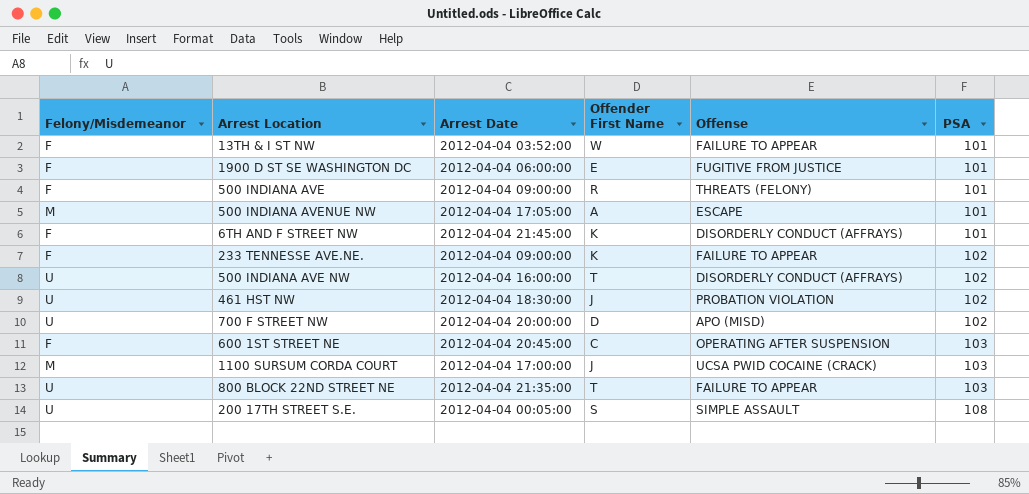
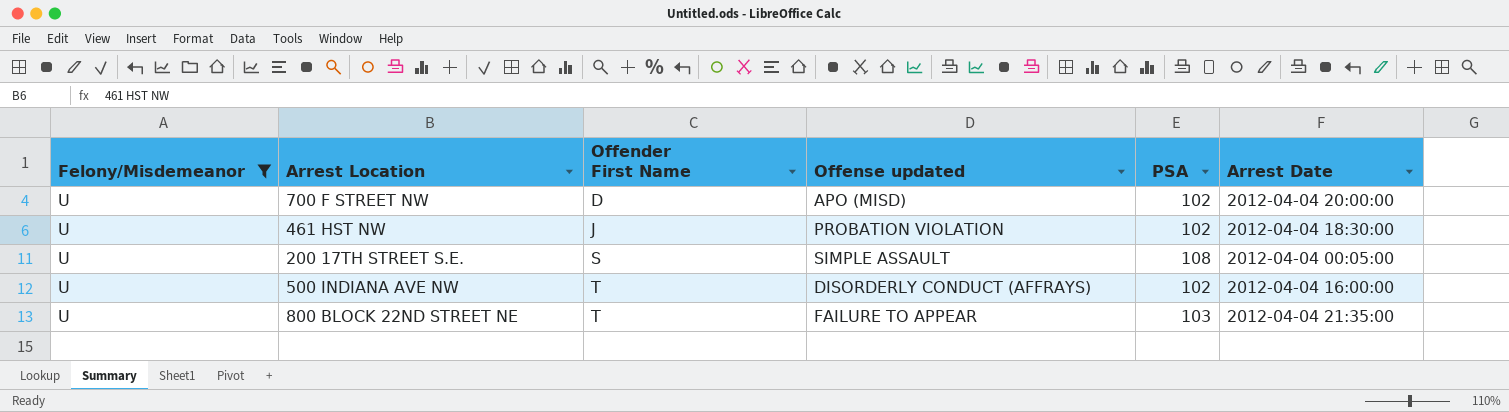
filter: none -> Felony/Misdemeanor = U
row order: PSA ascending -> Offender First Name ascending
column name: Offense -> Offense updated
column Arrest Date | position: 3 -> 6

